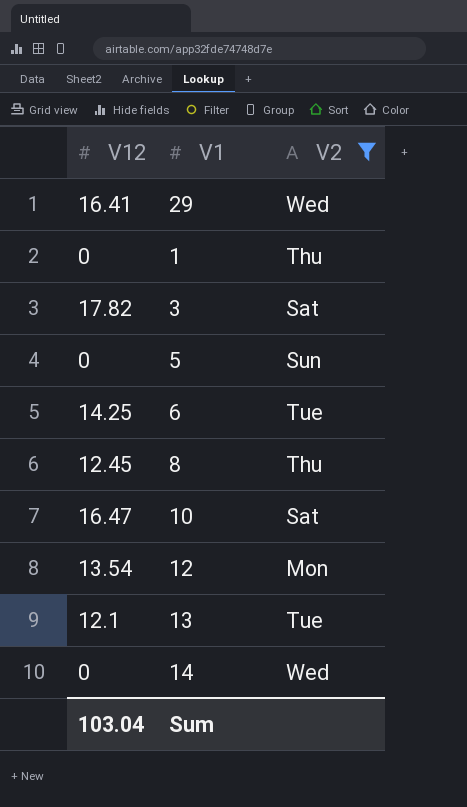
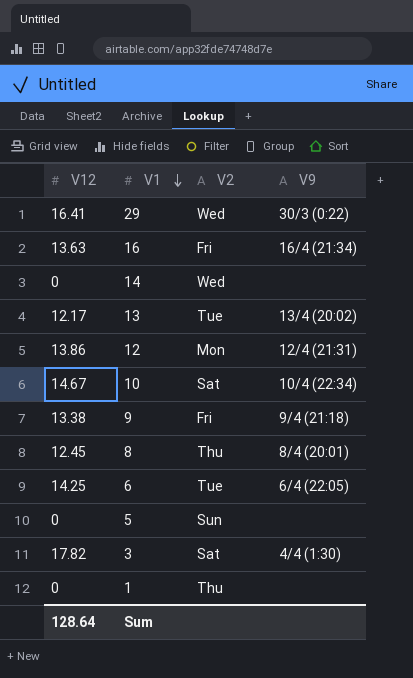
filter: V2 != Fri -> none
row order: none -> V1 descending
column V9 | position: none -> 4
13 | V12: 12.1 -> 12.17
12 | V12: 13.54 -> 13.86
10 | V12: 16.47 -> 14.67
Sum | V12: 103.04 -> 128.64

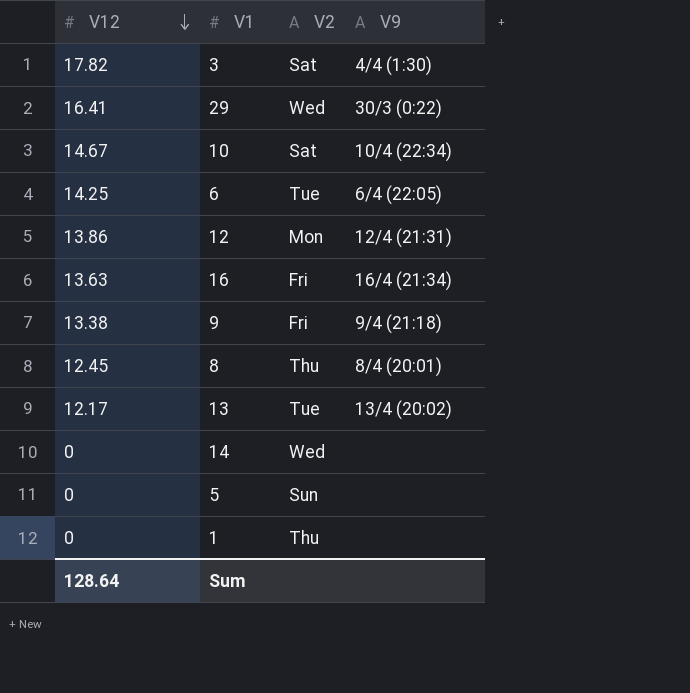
row order: V1 descending -> V12 descending

